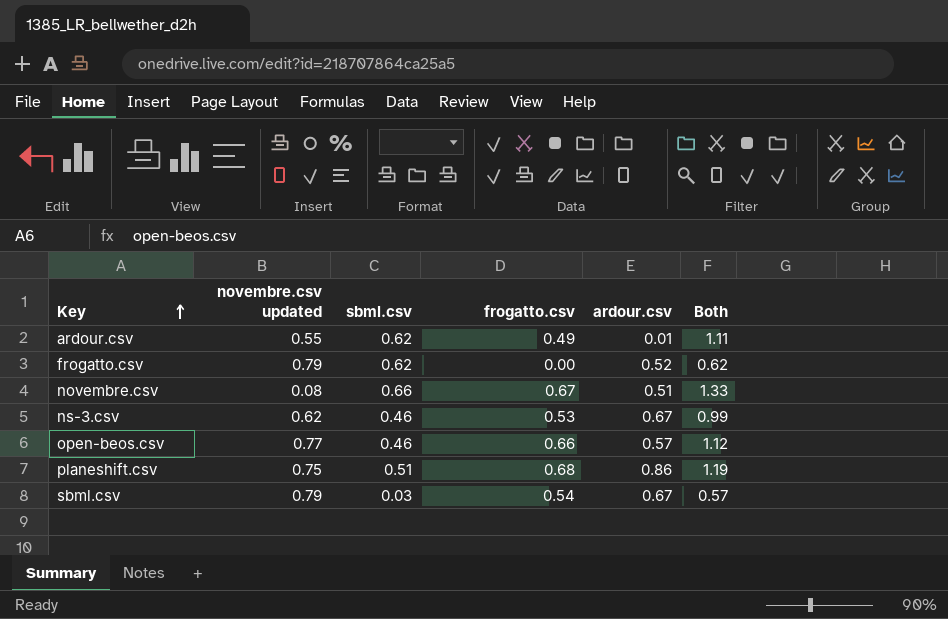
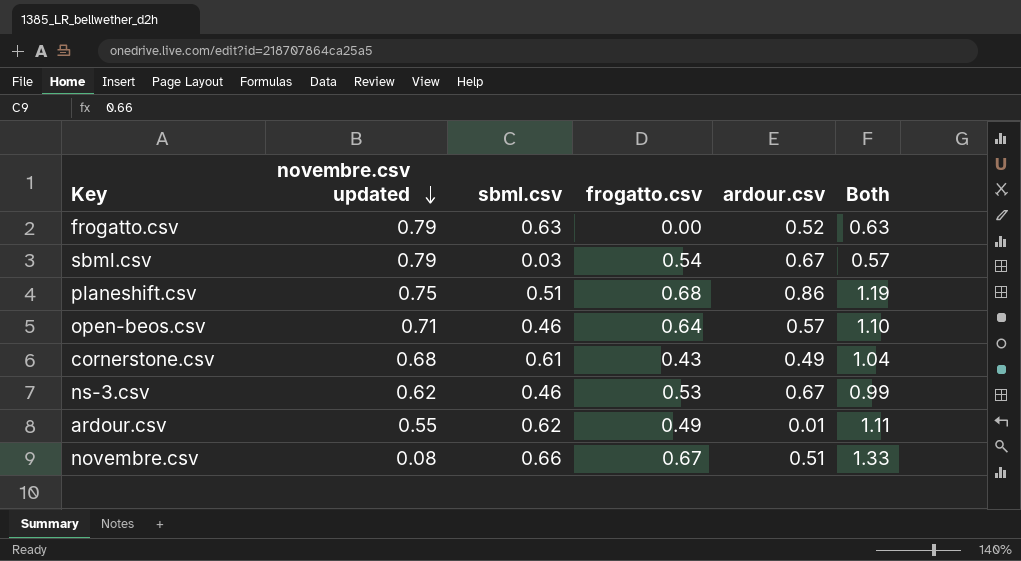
row order: Key ascending -> novembre.csv updated descending
frogatto.csv | sbml.csv: 0.62 -> 0.63
frogatto.csv | Both: 0.62 -> 0.63
open-beos.csv | novembre.csv updated: 0.77 -> 0.71
open-beos.csv | frogatto.csv: 0.66 -> 0.64
open-beos.csv | Both: 1.12 -> 1.10
row cornerstone.csv: none -> 0.68 | 0.61 | 0.43 | 0.49 | 1.04

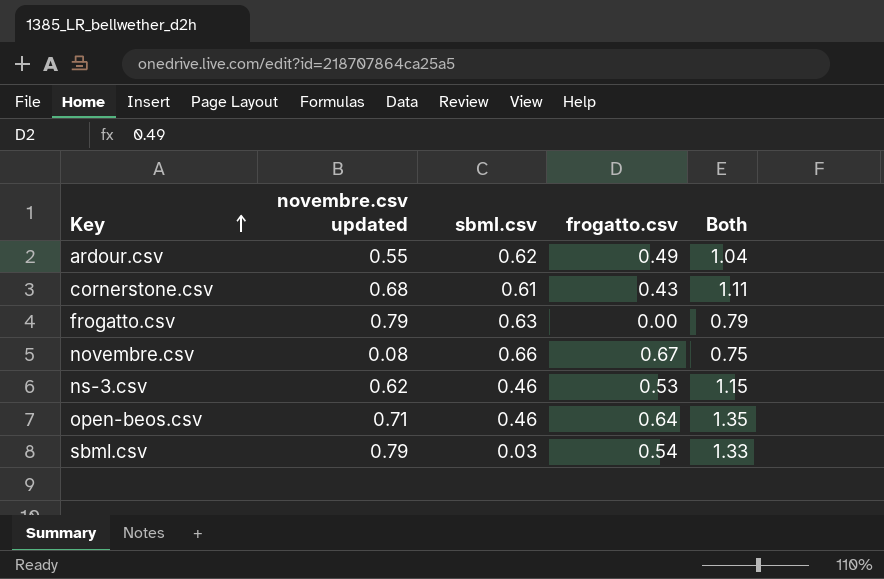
row order: novembre.csv updated descending -> Key ascending
column ardour.csv | position: 5 -> none
column Both | formula: [sbml.csv] + [frogatto.csv] -> [novembre.csv updated] + [frogatto.csv]
row planeshift.csv: 0.75 | 0.51 | 0.68 | 0.86 | 1.19 -> none

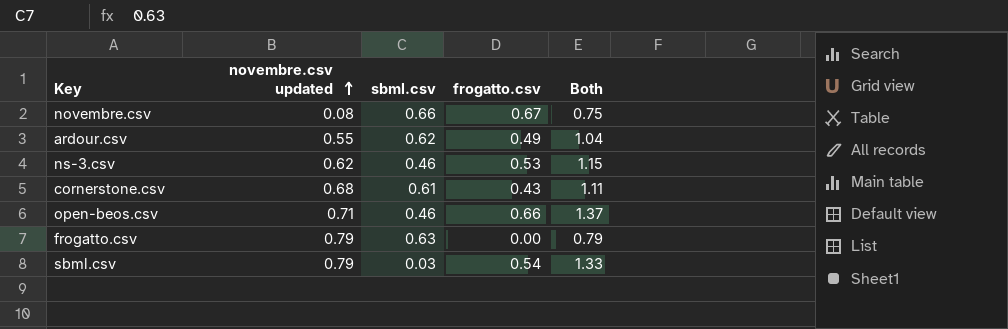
row order: Key ascending -> novembre.csv updated ascending
open-beos.csv | frogatto.csv: 0.64 -> 0.66
open-beos.csv | Both: 1.35 -> 1.37

